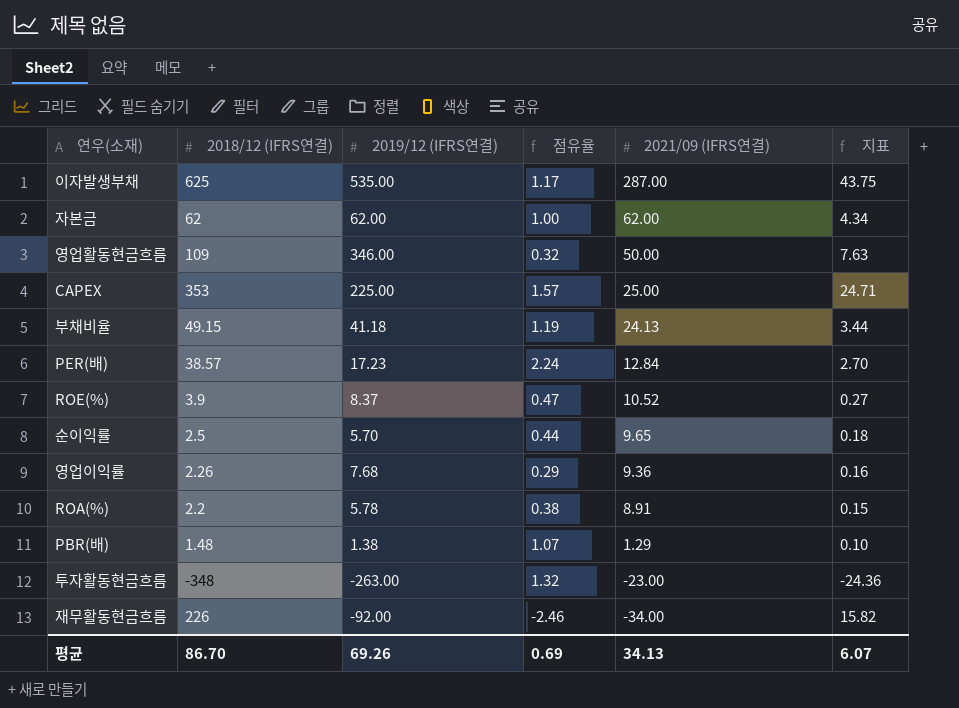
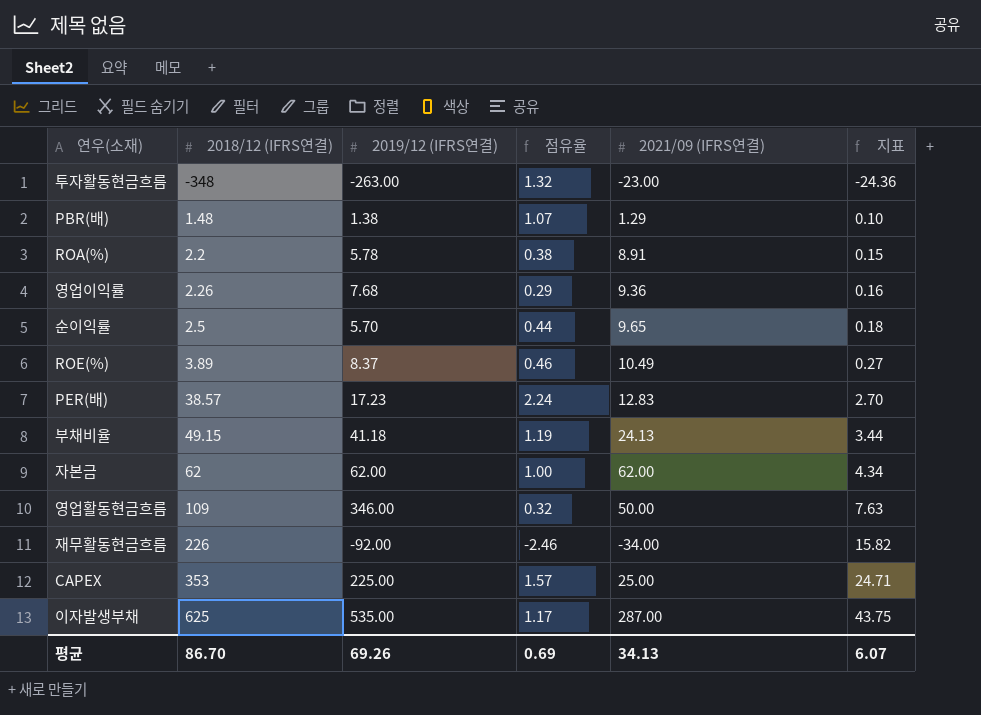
row order: 2021/09 (IFRS연결) descending -> 2018/12 (IFRS연결) ascending
ROE(%) | 2018/12 (IFRS연결): 3.9 -> 3.89
ROE(%) | 점유율: 0.47 -> 0.46
ROE(%) | 2021/09 (IFRS연결): 10.52 -> 10.49
PER(배) | 2021/09 (IFRS연결): 12.84 -> 12.83

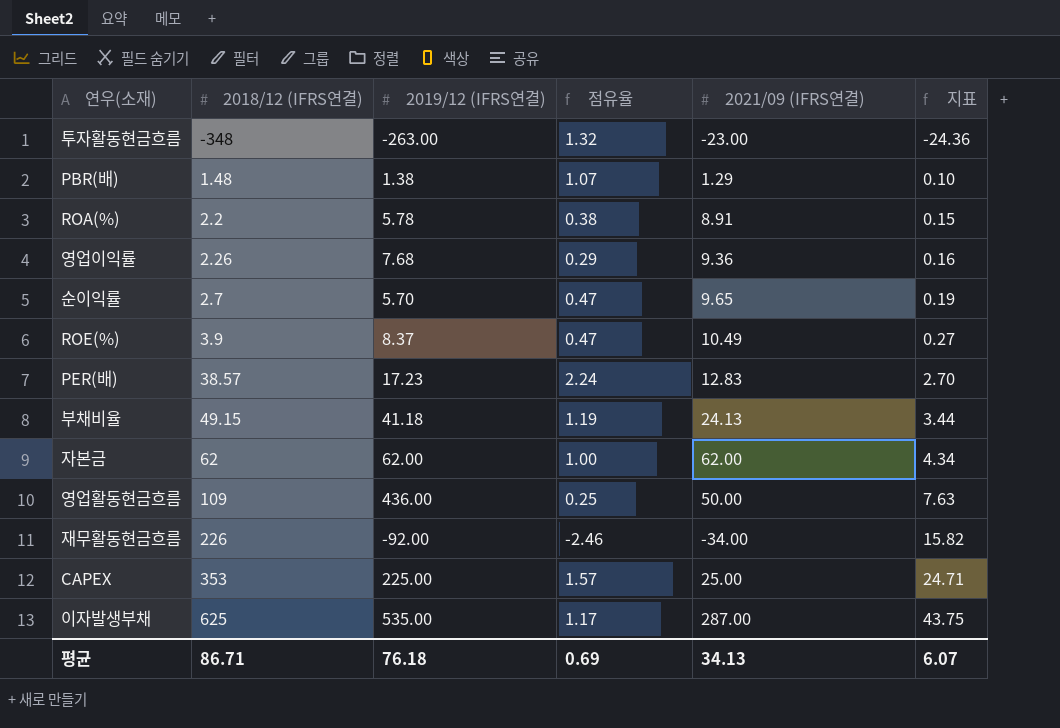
순이익률 | 2018/12 (IFRS연결): 2.5 -> 2.7
순이익률 | 점유율: 0.44 -> 0.47
순이익률 | 지표: 0.18 -> 0.19
ROE(%) | 2018/12 (IFRS연결): 3.89 -> 3.9
ROE(%) | 점유율: 0.46 -> 0.47
영업활동현금흐름 | 2019/12 (IFRS연결): 346.00 -> 436.00
영업활동현금흐름 | 점유율: 0.32 -> 0.25
평균 | 2018/12 (IFRS연결): 86.70 -> 86.71
평균 | 2019/12 (IFRS연결): 69.26 -> 76.18

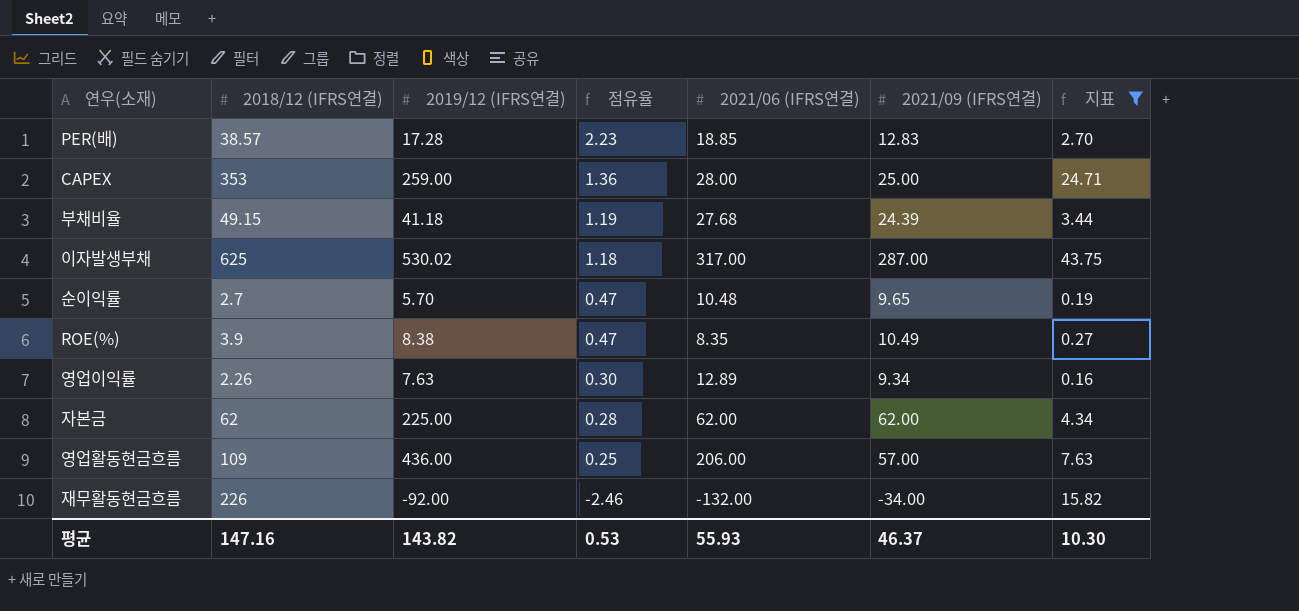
filter: none -> 지표 >= 0.16
row order: 2018/12 (IFRS연결) ascending -> 점유율 descending
column 2021/06 (IFRS연결) | position: none -> 5
PER(배) | 2019/12 (IFRS연결): 17.23 -> 17.28
PER(배) | 점유율: 2.24 -> 2.23
CAPEX | 2019/12 (IFRS연결): 225.00 -> 259.00
CAPEX | 점유율: 1.57 -> 1.36
부채비율 | 2021/09 (IFRS연결): 24.13 -> 24.39
이자발생부채 | 2019/12 (IFRS연결): 535.00 -> 530.02
이자발생부채 | 점유율: 1.17 -> 1.18
ROE(%) | 2019/12 (IFRS연결): 8.37 -> 8.38
영업이익률 | 2019/12 (IFRS연결): 7.68 -> 7.63
영업이익률 | 점유율: 0.29 -> 0.30
영업이익률 | 2021/09 (IFRS연결): 9.36 -> 9.34
자본금 | 2019/12 (IFRS연결): 62.00 -> 225.00
자본금 | 점유율: 1.00 -> 0.28
영업활동현금흐름 | 2021/09 (IFRS연결): 50.00 -> 57.00
평균 | 2018/12 (IFRS연결): 86.71 -> 147.16
평균 | 2019/12 (IFRS연결): 76.18 -> 143.82
평균 | 점유율: 0.69 -> 0.53
평균 | 2021/09 (IFRS연결): 34.13 -> 46.37
평균 | 지표: 6.07 -> 10.30

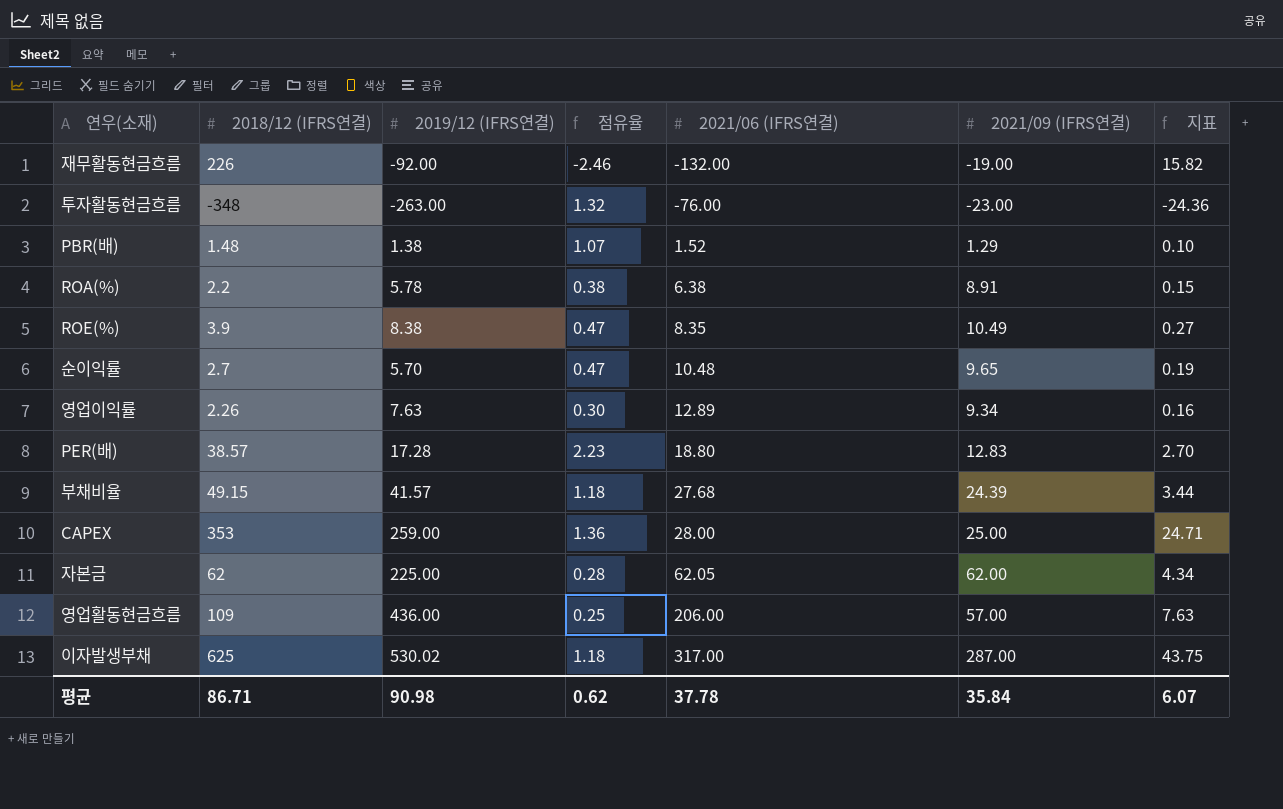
filter: 지표 >= 0.16 -> none
row order: 점유율 descending -> 2021/06 (IFRS연결) ascending
재무활동현금흐름 | 2021/09 (IFRS연결): -34.00 -> -19.00
PER(배) | 2021/06 (IFRS연결): 18.85 -> 18.80
부채비율 | 2019/12 (IFRS연결): 41.18 -> 41.57
부채비율 | 점유율: 1.19 -> 1.18
자본금 | 2021/06 (IFRS연결): 62.00 -> 62.05
평균 | 2018/12 (IFRS연결): 147.16 -> 86.71
평균 | 2019/12 (IFRS연결): 143.82 -> 90.98
평균 | 점유율: 0.53 -> 0.62
평균 | 2021/06 (IFRS연결): 55.93 -> 37.78
평균 | 2021/09 (IFRS연결): 46.37 -> 35.84
평균 | 지표: 10.30 -> 6.07

